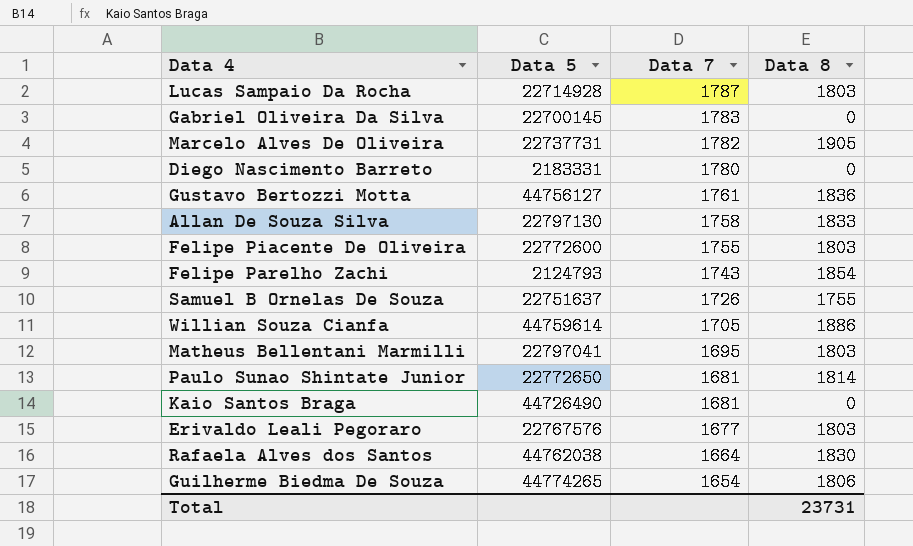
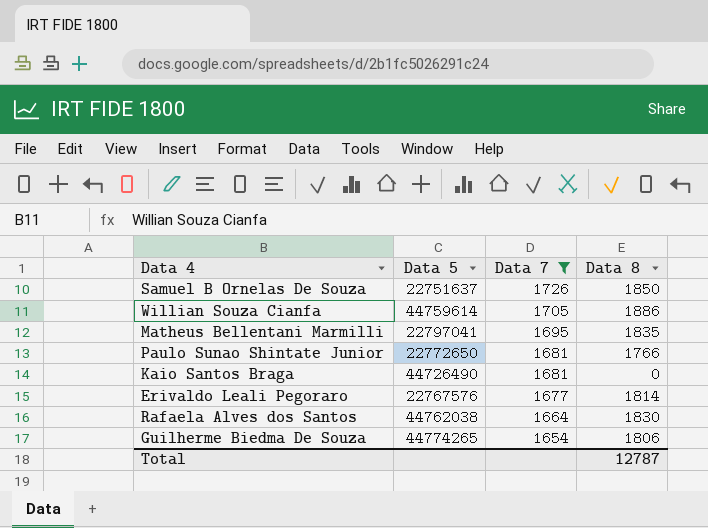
filter: none -> Data 7 <= 1726
Samuel B Ornelas De Souza | Data 8: 1755 -> 1850
Matheus Bellentani Marmilli | Data 8: 1803 -> 1835
Paulo Sunao Shintate Junior | Data 8: 1814 -> 1766
Erivaldo Leali Pegoraro | Data 8: 1803 -> 1814
Total | Data 8: 23731 -> 12787

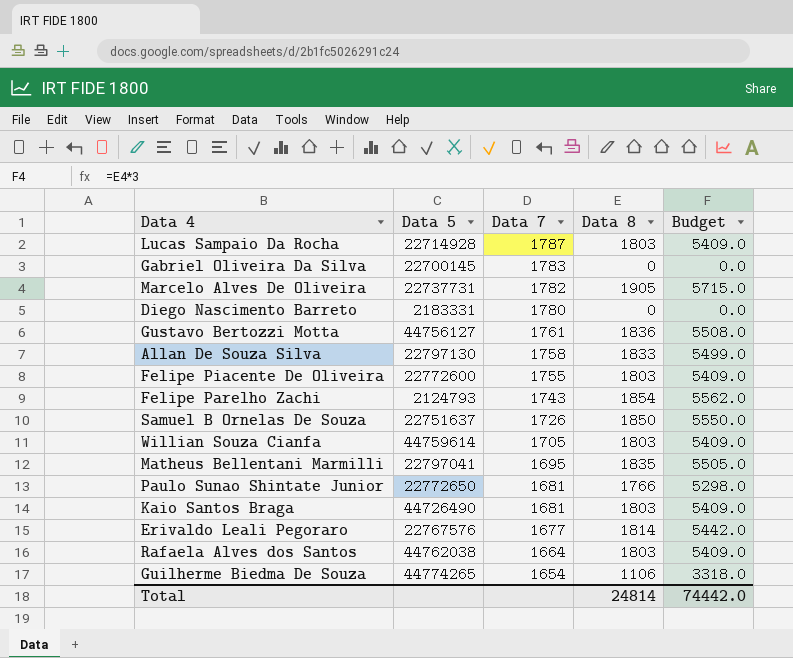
filter: Data 7 <= 1726 -> none
column Budget | formula: none -> [Data 8] * 3
Willian Souza Cianfa | Data 8: 1886 -> 1803
Kaio Santos Braga | Data 8: 0 -> 1803
Rafaela Alves dos Santos | Data 8: 1830 -> 1803
Guilherme Biedma De Souza | Data 8: 1806 -> 1106
Total | Data 8: 12787 -> 24814

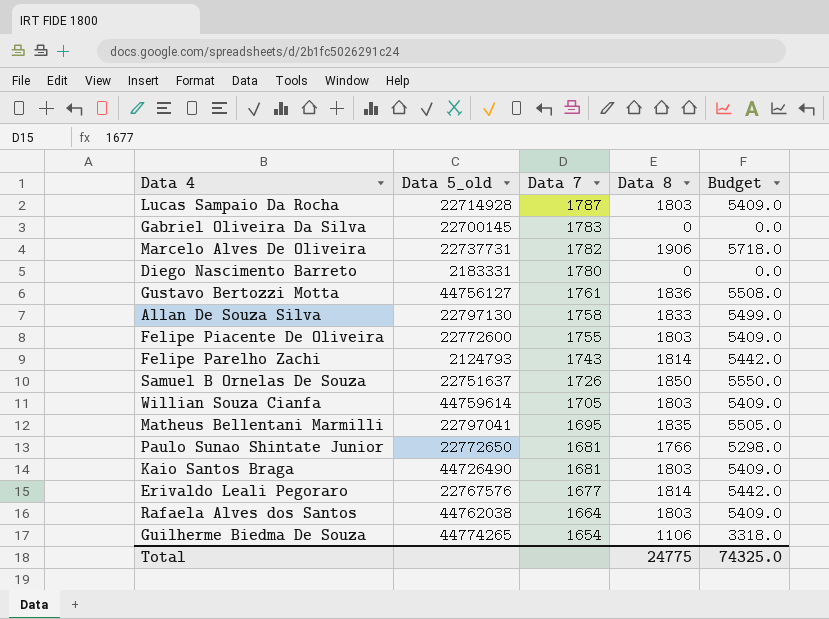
column name: Data 5 -> Data 5_old
Marcelo Alves De Oliveira | Data 8: 1905 -> 1906
Marcelo Alves De Oliveira | Budget: 5715.0 -> 5718.0
Felipe Parelho Zachi | Data 8: 1854 -> 1814
Felipe Parelho Zachi | Budget: 5562.0 -> 5442.0
Total | Data 8: 24814 -> 24775
Total | Budget: 74442.0 -> 74325.0

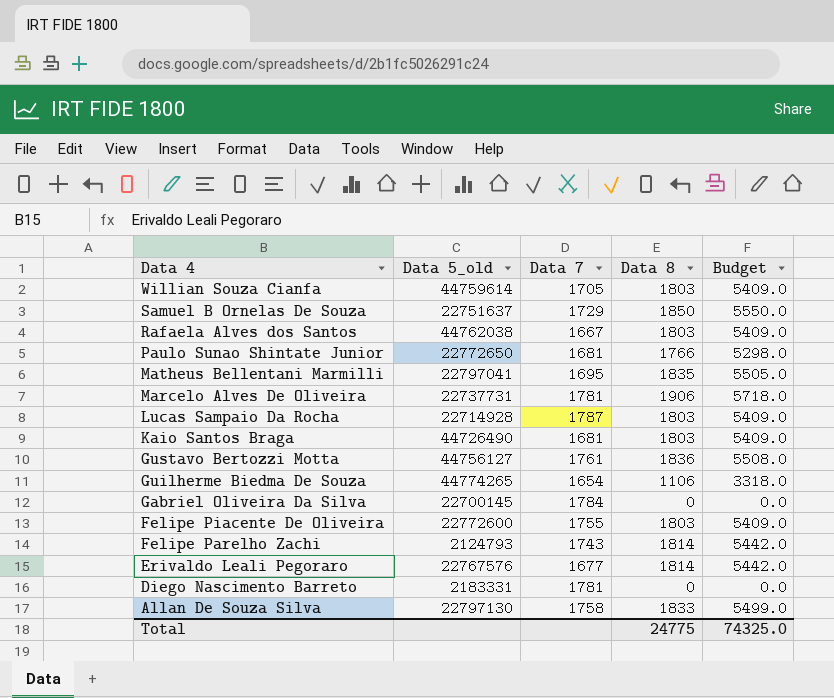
row order: Data 7 descending -> Data 4 descending
Samuel B Ornelas De Souza | Data 7: 1726 -> 1729
Rafaela Alves dos Santos | Data 7: 1664 -> 1667
Marcelo Alves De Oliveira | Data 7: 1782 -> 1781
Gabriel Oliveira Da Silva | Data 7: 1783 -> 1784
Diego Nascimento Barreto | Data 7: 1780 -> 1781

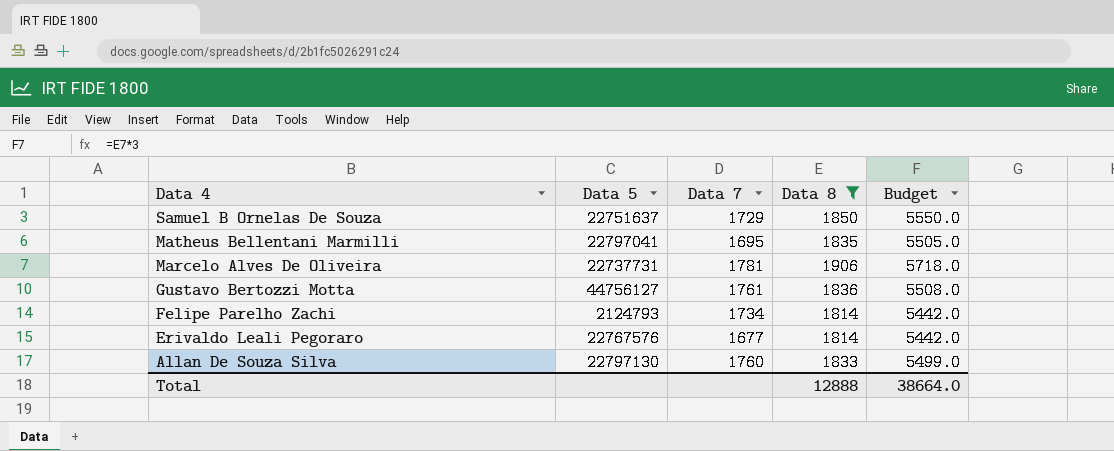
filter: none -> Data 8 >= 1814
column name: Data 5_old -> Data 5
Felipe Parelho Zachi | Data 7: 1743 -> 1734
Allan De Souza Silva | Data 7: 1758 -> 1760
Total | Data 8: 24775 -> 12888
Total | Budget: 74325.0 -> 38664.0

